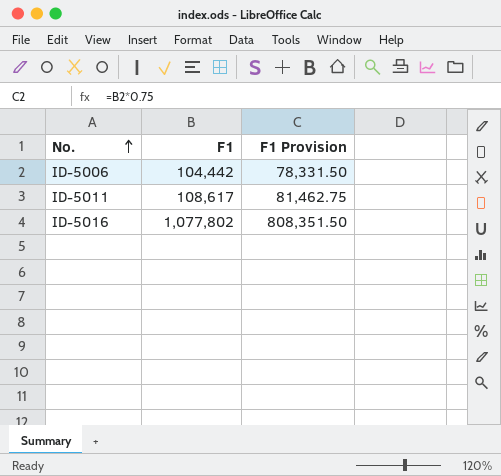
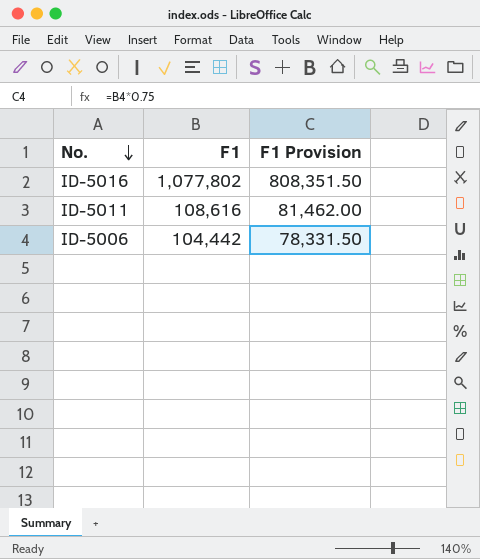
row order: No. ascending -> No. descending
ID-5011 | F1: 108,617 -> 108,616
ID-5011 | F1 Provision: 81,462.75 -> 81,462.00

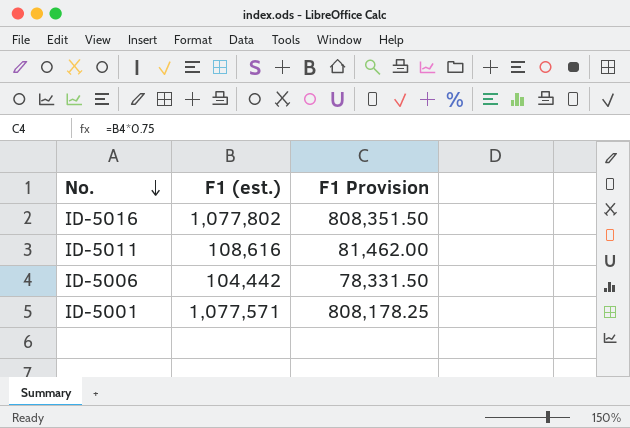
column name: F1 -> F1 (est.)
row ID-5001: none -> 1,077,571 | 808,178.25

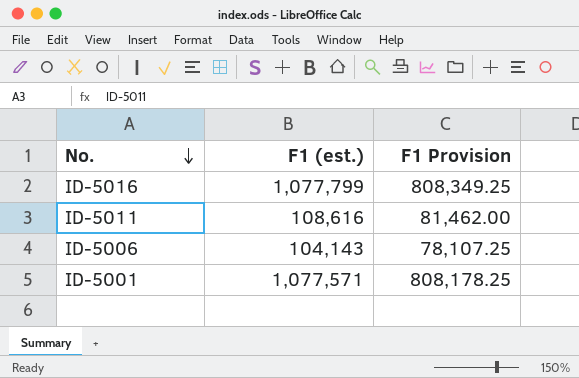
ID-5016 | F1 (est.): 1,077,802 -> 1,077,799
ID-5016 | F1 Provision: 808,351.50 -> 808,349.25
ID-5006 | F1 (est.): 104,442 -> 104,143
ID-5006 | F1 Provision: 78,331.50 -> 78,107.25

